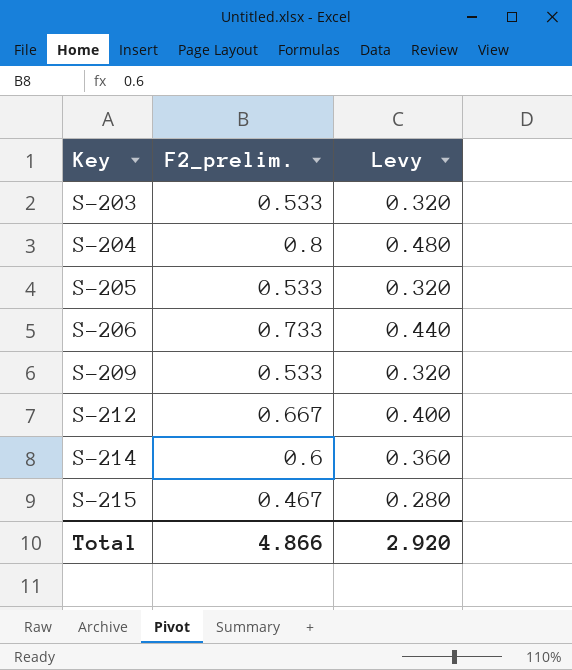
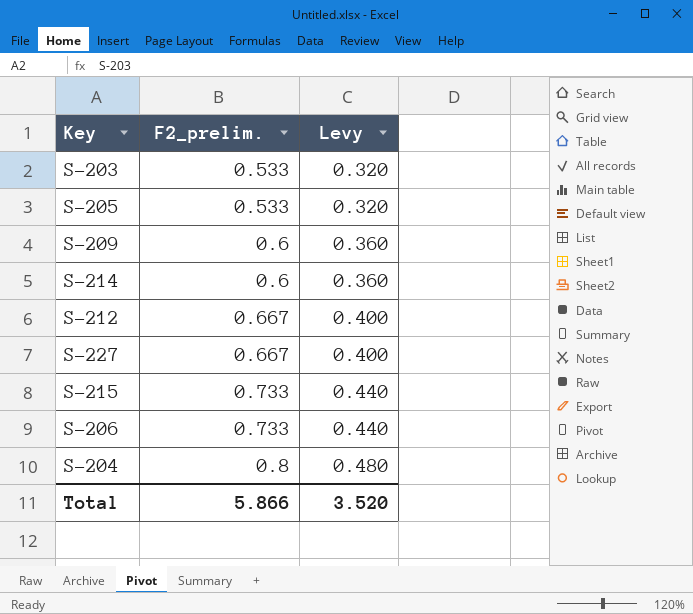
row order: Key ascending -> F2_prelim. ascending
S-209 | F2_prelim.: 0.533 -> 0.6
S-209 | Levy: 0.320 -> 0.360
row S-227: none -> 0.667 | 0.400
S-215 | F2_prelim.: 0.467 -> 0.733
S-215 | Levy: 0.280 -> 0.440
Total | F2_prelim.: 4.866 -> 5.866
Total | Levy: 2.920 -> 3.520

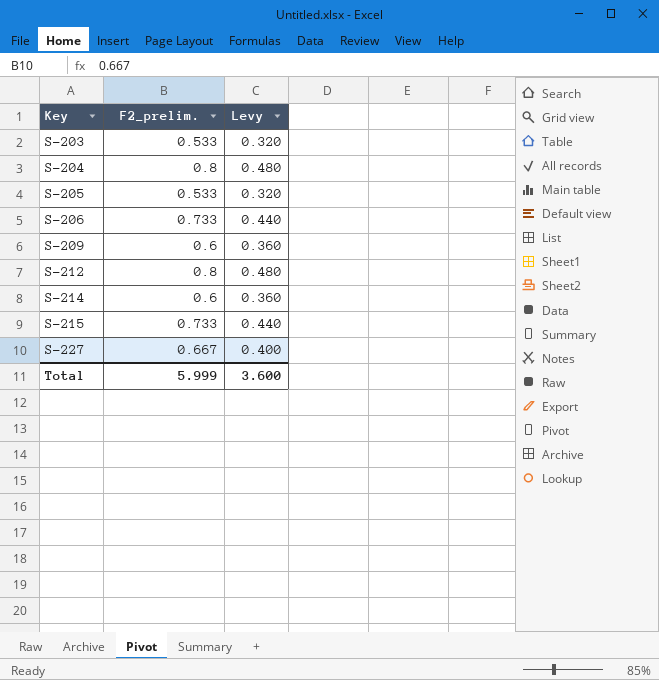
row order: F2_prelim. ascending -> Key ascending
S-212 | F2_prelim.: 0.667 -> 0.8
S-212 | Levy: 0.400 -> 0.480
Total | F2_prelim.: 5.866 -> 5.999
Total | Levy: 3.520 -> 3.600

